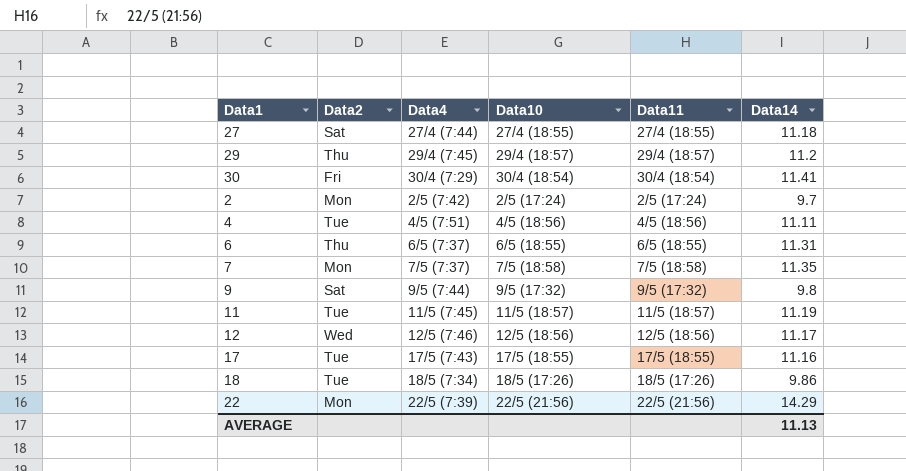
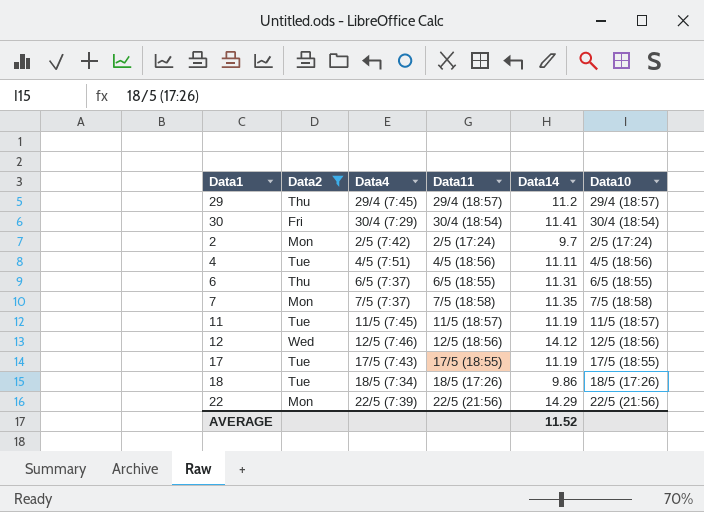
filter: none -> Data2 != Sat
column Data10 | position: 4 -> 6
12 | Data14: 11.17 -> 14.12
17 | Data14: 11.16 -> 11.19
AVERAGE | Data14: 11.13 -> 11.52

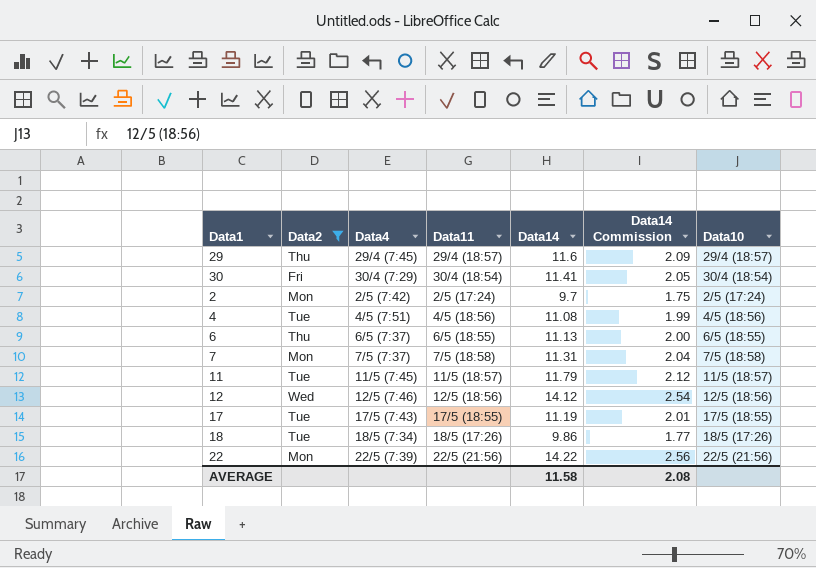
column Data14 Commission | formula: none -> [Data14] * 0.18
29 | Data14: 11.2 -> 11.6
4 | Data14: 11.11 -> 11.08
6 | Data14: 11.31 -> 11.13
7 | Data14: 11.35 -> 11.31
11 | Data14: 11.19 -> 11.79
22 | Data14: 14.29 -> 14.22
AVERAGE | Data14: 11.52 -> 11.58

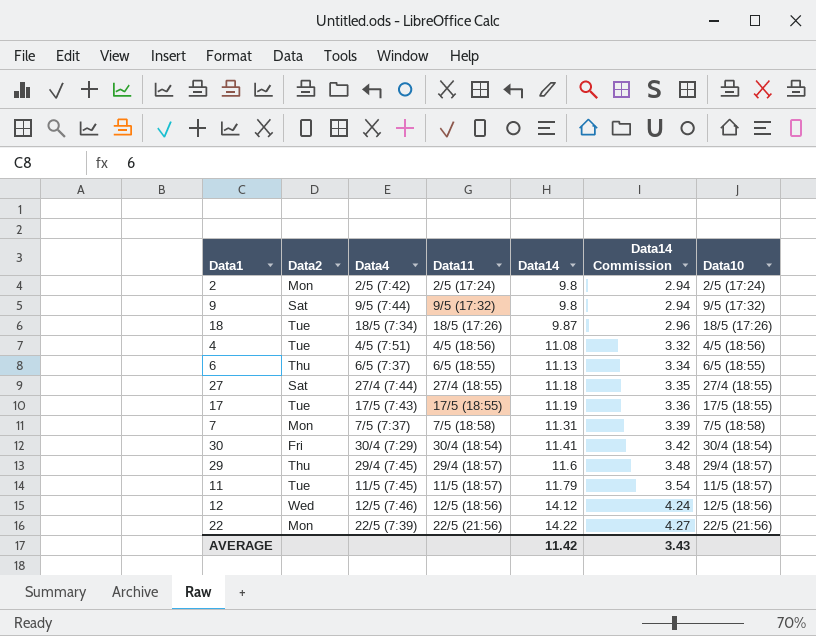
filter: Data2 != Sat -> none
row order: none -> Data14 ascending
column Data14 Commission | formula: [Data14] * 0.18 -> [Data14] * 0.3
2 | Data14: 9.7 -> 9.8
18 | Data14: 9.86 -> 9.87
AVERAGE | Data14: 11.58 -> 11.42
AVERAGE | Data14 Commission: 2.08 -> 3.43

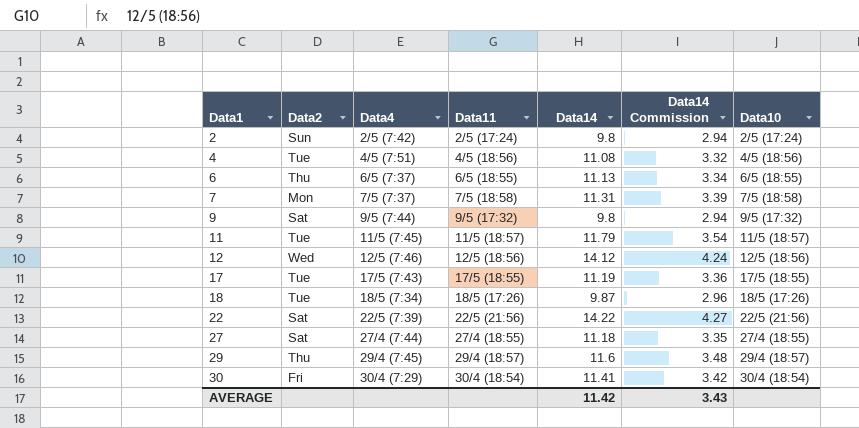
row order: Data14 ascending -> Data1 ascending
2 | Data2: Mon -> Sun
22 | Data2: Mon -> Sat

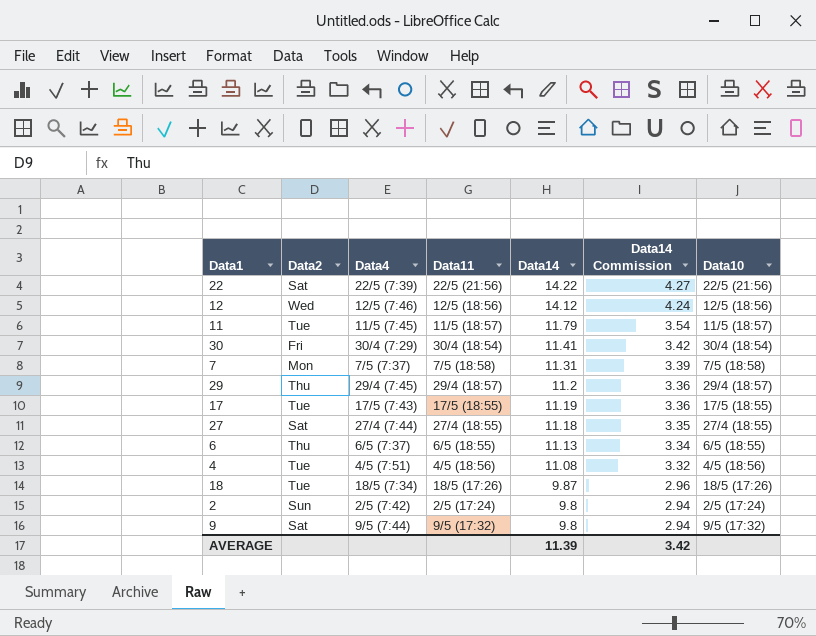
row order: Data1 ascending -> Data14 descending
29 | Data14: 11.6 -> 11.2
29 | Data14 Commission: 3.48 -> 3.36
AVERAGE | Data14: 11.42 -> 11.39
AVERAGE | Data14 Commission: 3.43 -> 3.42

